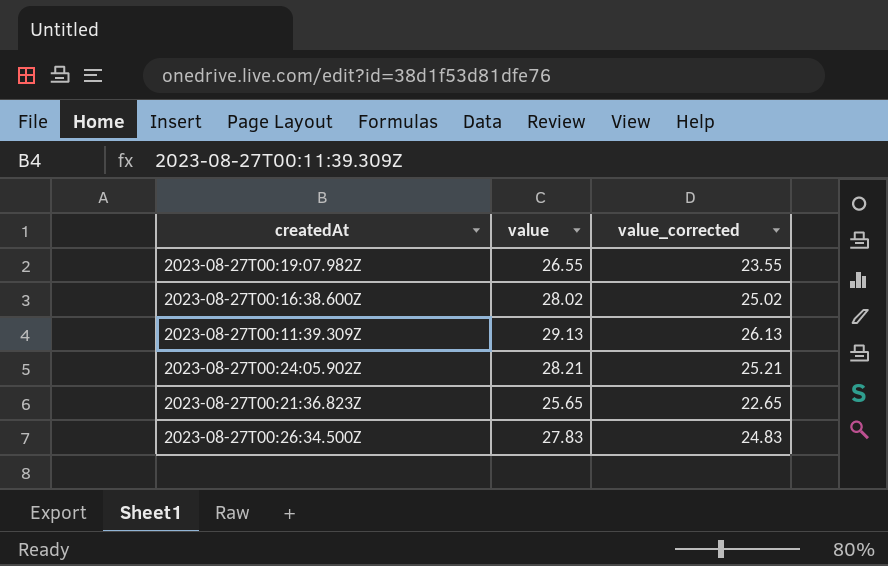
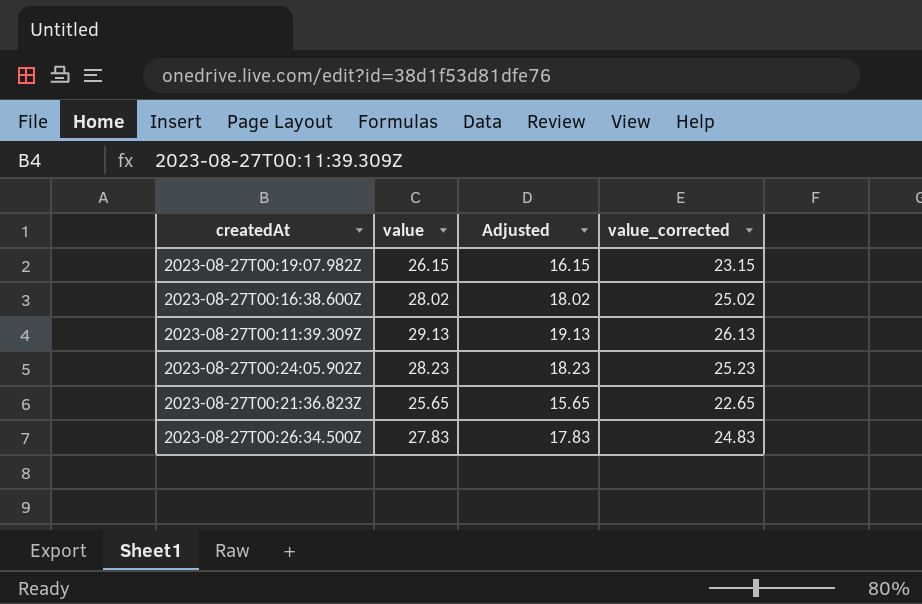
column Adjusted | formula: none -> [value] - 10
2023-08-27T00:19:07.982Z | value: 26.55 -> 26.15
2023-08-27T00:19:07.982Z | value_corrected: 23.55 -> 23.15
2023-08-27T00:24:05.902Z | value: 28.21 -> 28.23
2023-08-27T00:24:05.902Z | value_corrected: 25.21 -> 25.23

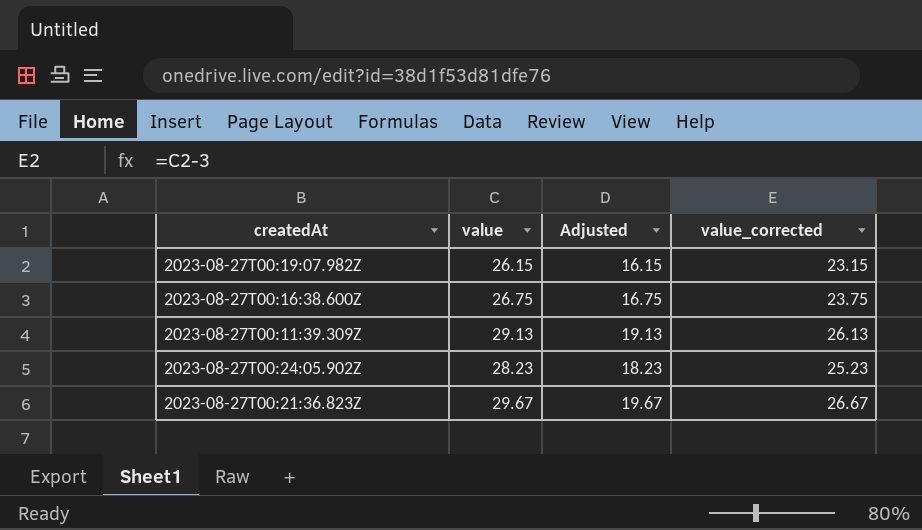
row 2023-08-27T00:26:34.500Z: 27.83 | 17.83 | 24.83 -> none
2023-08-27T00:16:38.600Z | value: 28.02 -> 26.75
2023-08-27T00:16:38.600Z | Adjusted: 18.02 -> 16.75
2023-08-27T00:16:38.600Z | value_corrected: 25.02 -> 23.75
2023-08-27T00:21:36.823Z | value: 25.65 -> 29.67
2023-08-27T00:21:36.823Z | Adjusted: 15.65 -> 19.67
2023-08-27T00:21:36.823Z | value_corrected: 22.65 -> 26.67

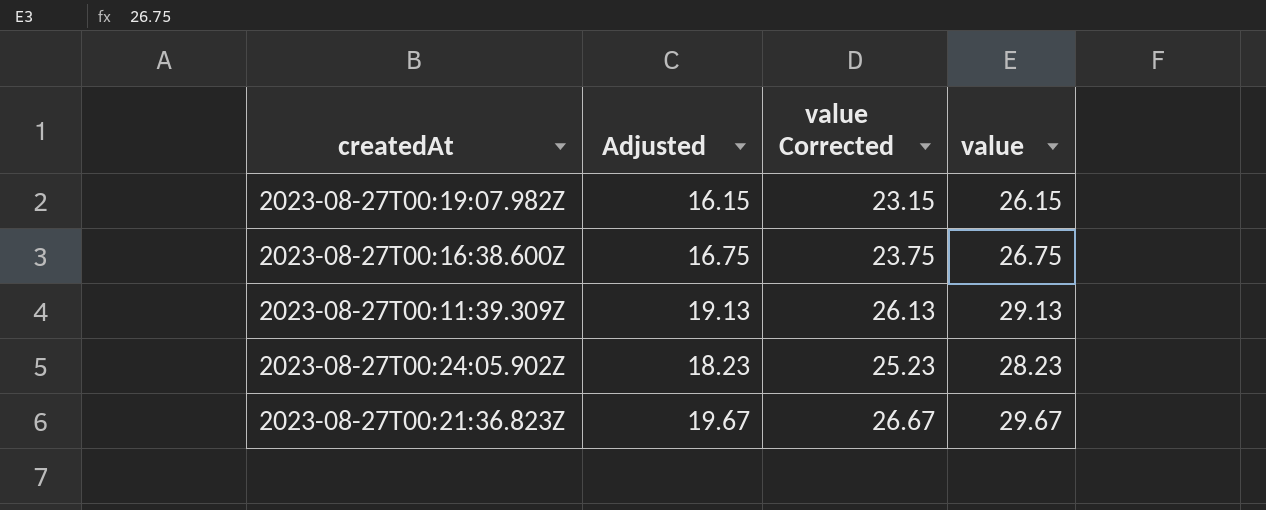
column name: value_corrected -> value Corrected
column value | position: 2 -> 4

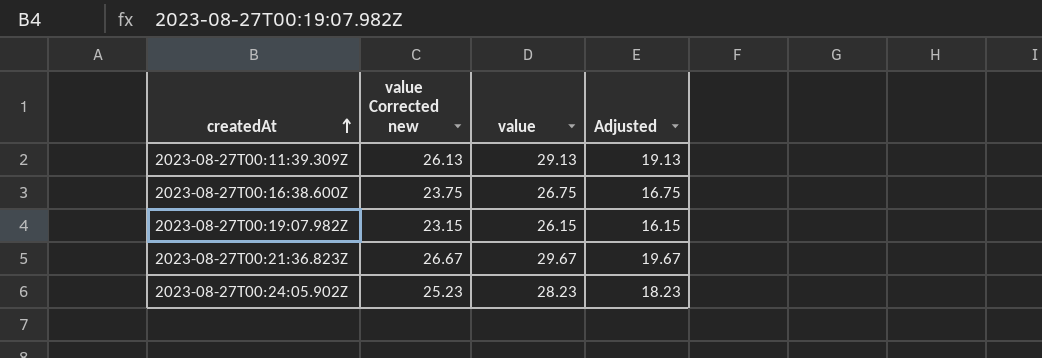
row order: none -> createdAt ascending
column name: value Corrected -> value Corrected new
column Adjusted | position: 2 -> 4

